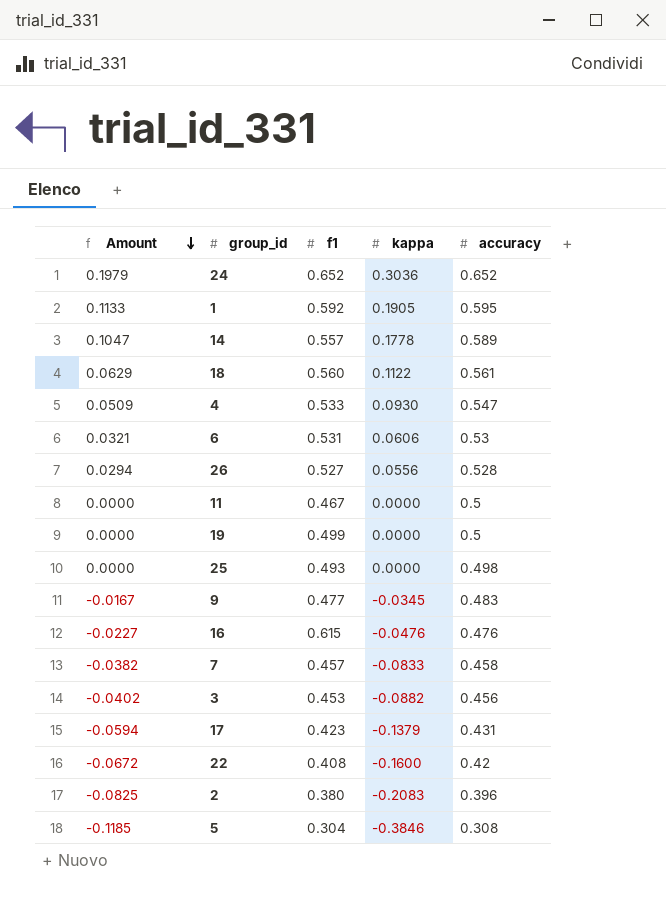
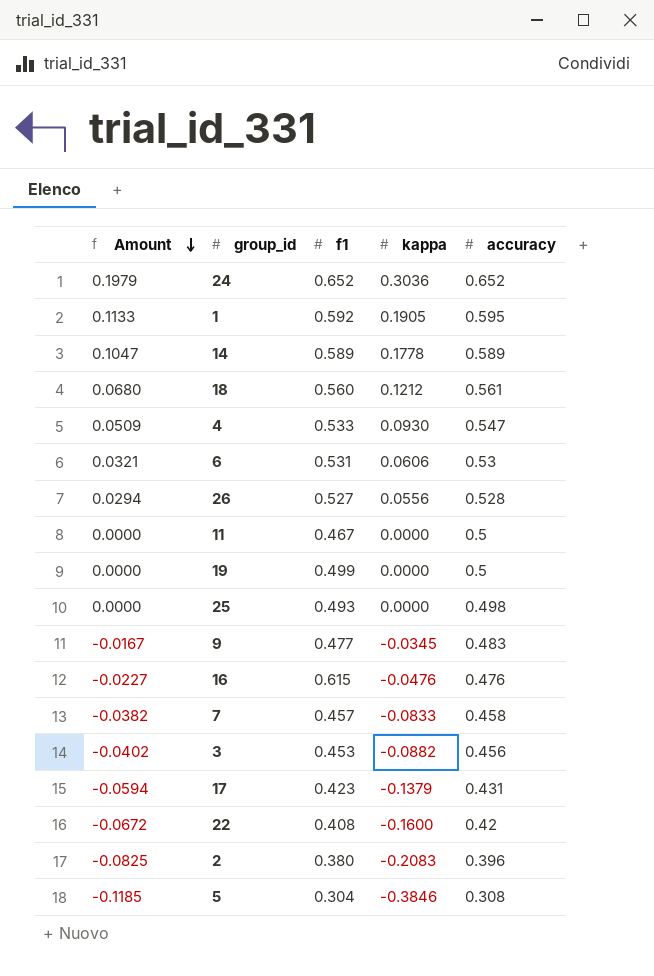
14 | f1: 0.557 -> 0.589
18 | Amount: 0.0629 -> 0.0680
18 | kappa: 0.1122 -> 0.1212

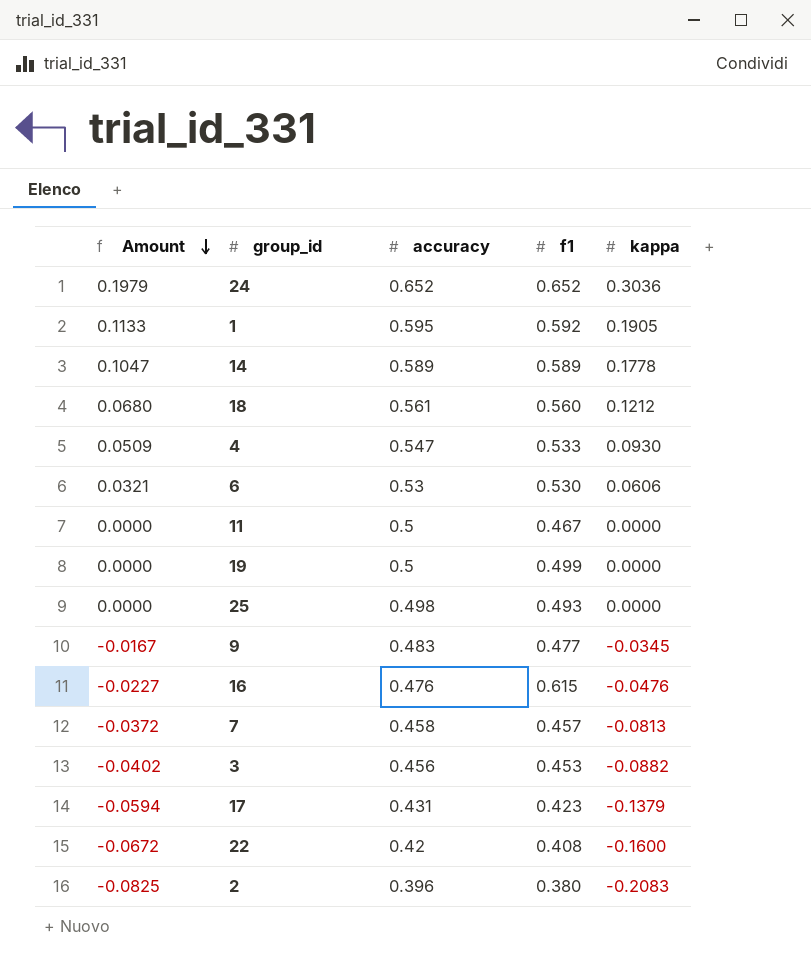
column accuracy | position: 5 -> 3
row 26: 0.0294 | 0.527 | 0.0556 | 0.528 -> none
row 5: -0.1185 | 0.304 | -0.3846 | 0.308 -> none
6 | f1: 0.531 -> 0.530
7 | Amount: -0.0382 -> -0.0372
7 | kappa: -0.0833 -> -0.0813

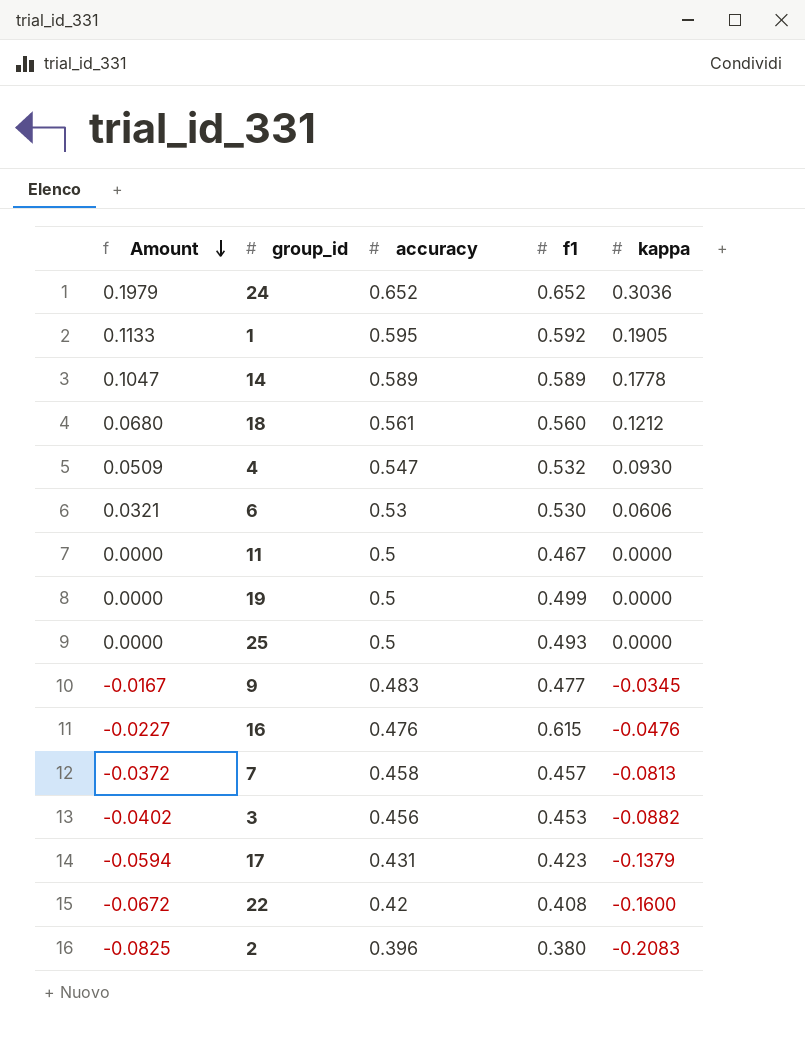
4 | f1: 0.533 -> 0.532
25 | accuracy: 0.498 -> 0.5

